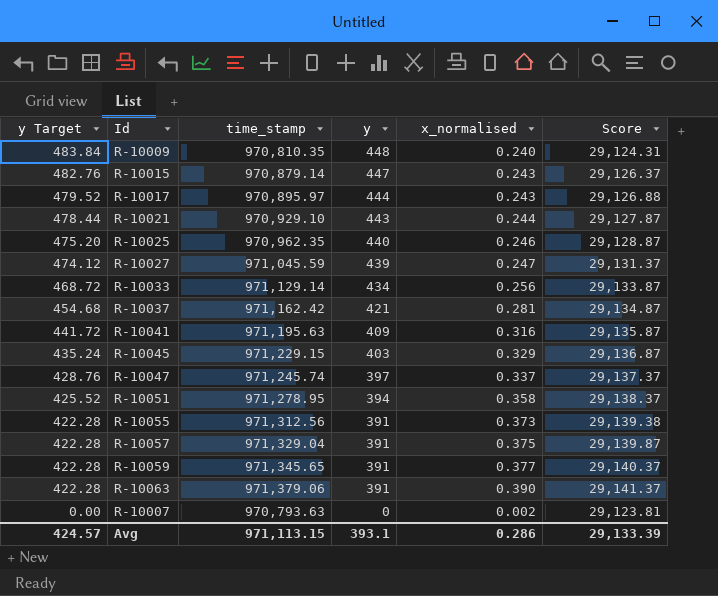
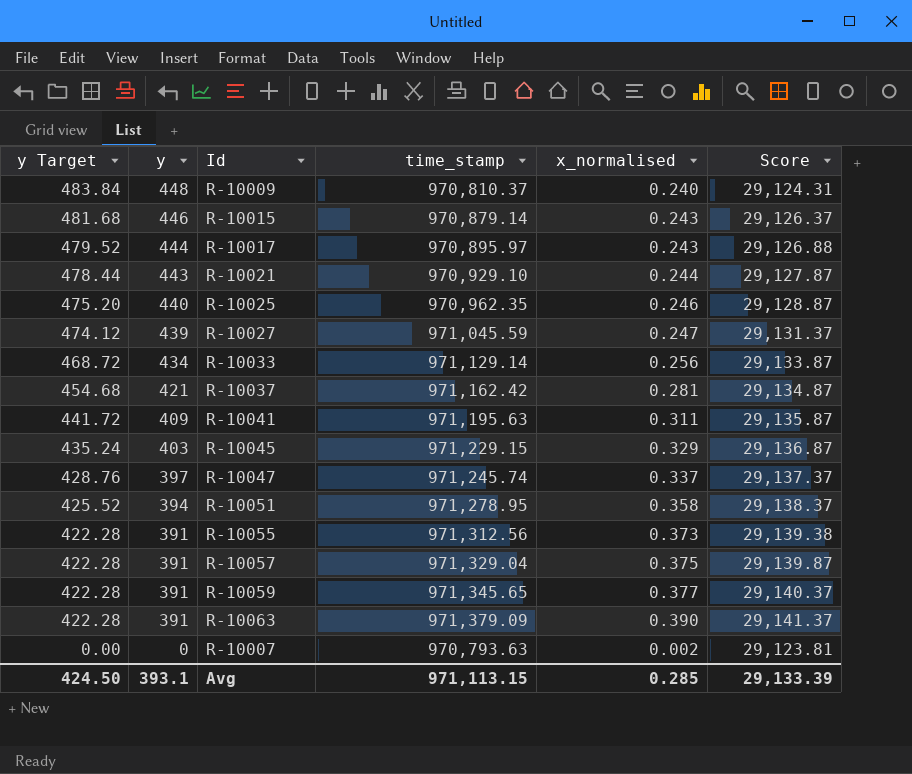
column y | position: 4 -> 2
R-10009 | time_stamp: 970,810.35 -> 970,810.37
R-10015 | y Target: 482.76 -> 481.68
R-10015 | y: 447 -> 446
R-10041 | x_normalised: 0.316 -> 0.311
R-10063 | time_stamp: 971,379.06 -> 971,379.09
Avg | y Target: 424.57 -> 424.50
Avg | x_normalised: 0.286 -> 0.285

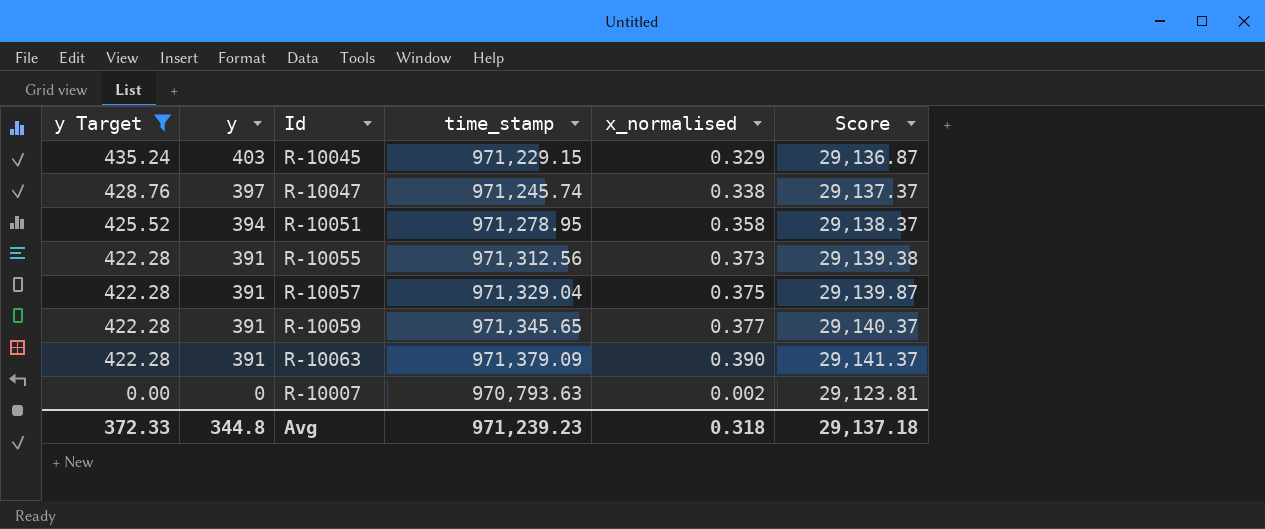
filter: none -> y Target <= 435.24
R-10047 | x_normalised: 0.337 -> 0.338
Avg | y Target: 424.50 -> 372.33
Avg | y: 393.1 -> 344.8
Avg | time_stamp: 971,113.15 -> 971,239.23
Avg | x_normalised: 0.285 -> 0.318
Avg | Score: 29,133.39 -> 29,137.18

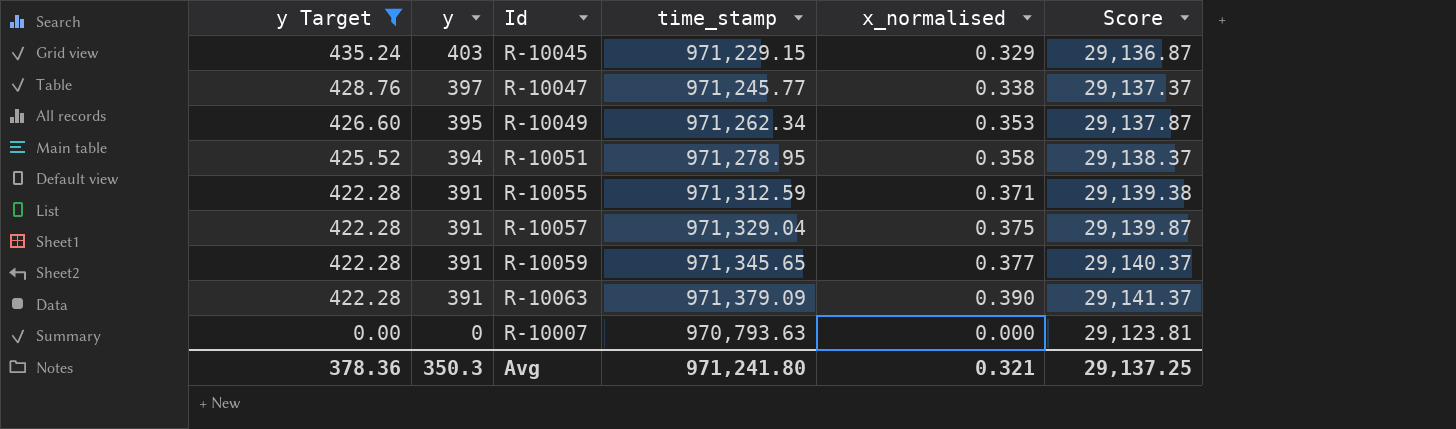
R-10047 | time_stamp: 971,245.74 -> 971,245.77
row R-10049: none -> 426.60 | 395 | 971,262.34 | 0.353 | 29,137.87
R-10055 | time_stamp: 971,312.56 -> 971,312.59
R-10055 | x_normalised: 0.373 -> 0.371
R-10007 | x_normalised: 0.002 -> 0.000
Avg | y Target: 372.33 -> 378.36
Avg | y: 344.8 -> 350.3
Avg | time_stamp: 971,239.23 -> 971,241.80
Avg | x_normalised: 0.318 -> 0.321
Avg | Score: 29,137.18 -> 29,137.25

